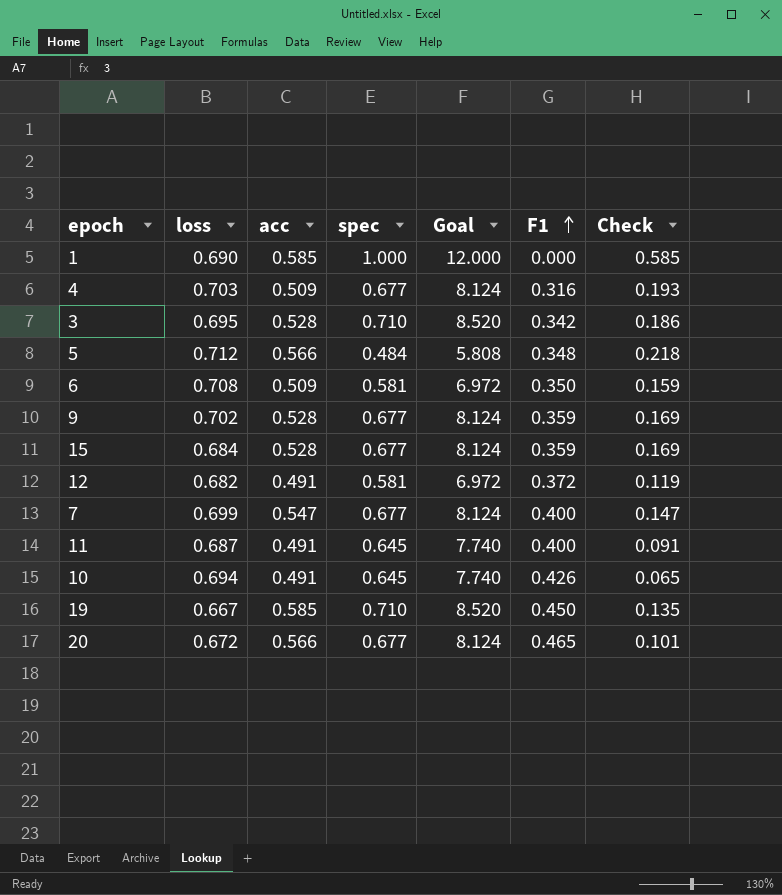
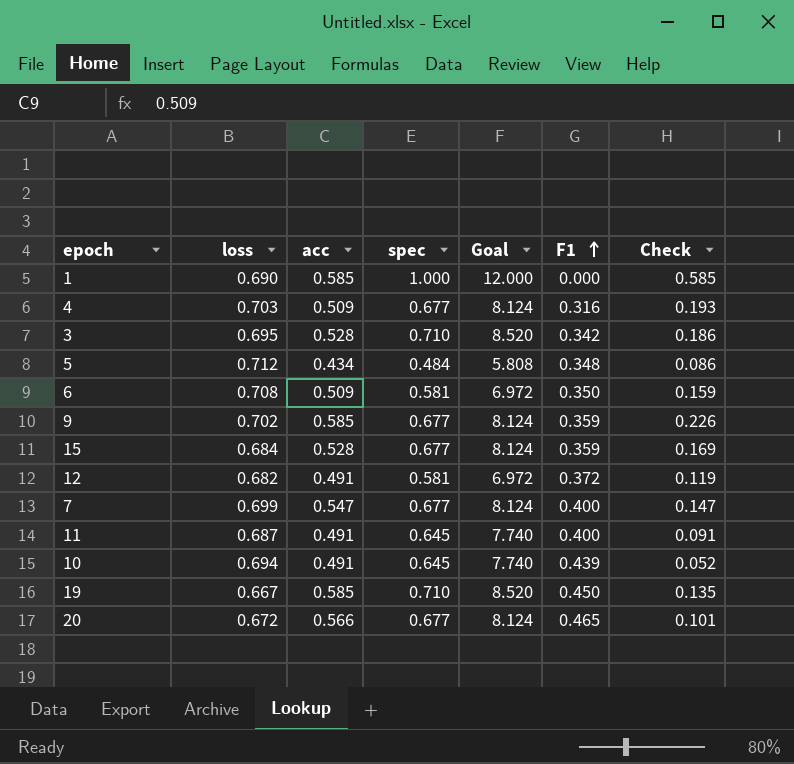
5 | acc: 0.566 -> 0.434
5 | Check: 0.218 -> 0.086
9 | acc: 0.528 -> 0.585
9 | Check: 0.169 -> 0.226
10 | F1: 0.426 -> 0.439
10 | Check: 0.065 -> 0.052

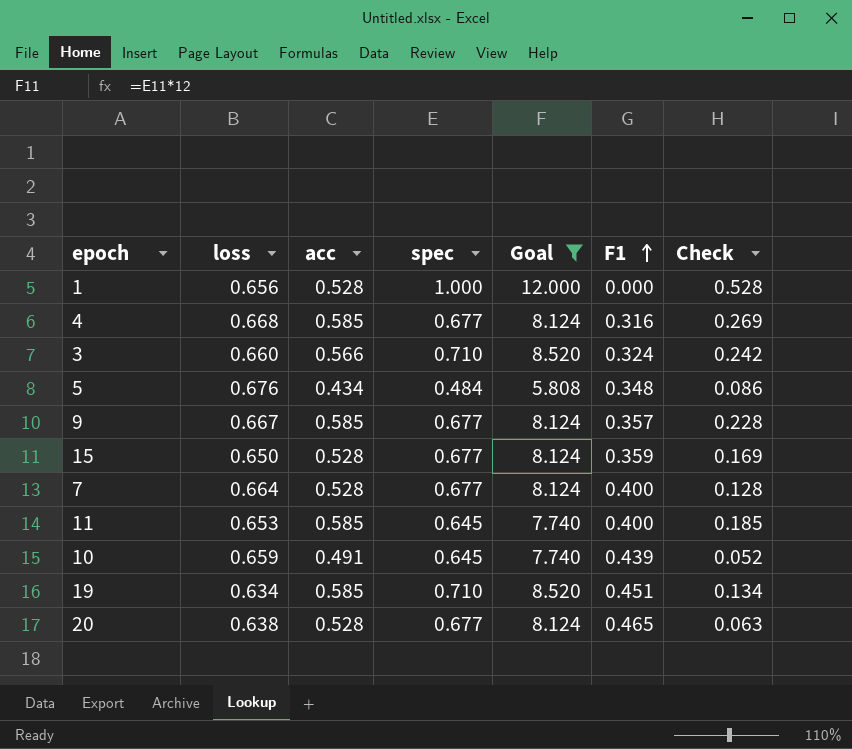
filter: none -> Goal != 6.972
1 | loss: 0.690 -> 0.656
1 | acc: 0.585 -> 0.528
1 | Check: 0.585 -> 0.528
4 | loss: 0.703 -> 0.668
4 | acc: 0.509 -> 0.585
4 | Check: 0.193 -> 0.269
3 | loss: 0.695 -> 0.660
3 | acc: 0.528 -> 0.566
3 | F1: 0.342 -> 0.324
3 | Check: 0.186 -> 0.242
5 | loss: 0.712 -> 0.676
9 | loss: 0.702 -> 0.667
9 | F1: 0.359 -> 0.357
9 | Check: 0.226 -> 0.228
15 | loss: 0.684 -> 0.650
7 | loss: 0.699 -> 0.664
7 | acc: 0.547 -> 0.528
7 | Check: 0.147 -> 0.128
11 | loss: 0.687 -> 0.653
11 | acc: 0.491 -> 0.585
11 | Check: 0.091 -> 0.185
10 | loss: 0.694 -> 0.659
19 | loss: 0.667 -> 0.634
19 | F1: 0.450 -> 0.451
19 | Check: 0.135 -> 0.134
20 | loss: 0.672 -> 0.638
20 | acc: 0.566 -> 0.528
20 | Check: 0.101 -> 0.063

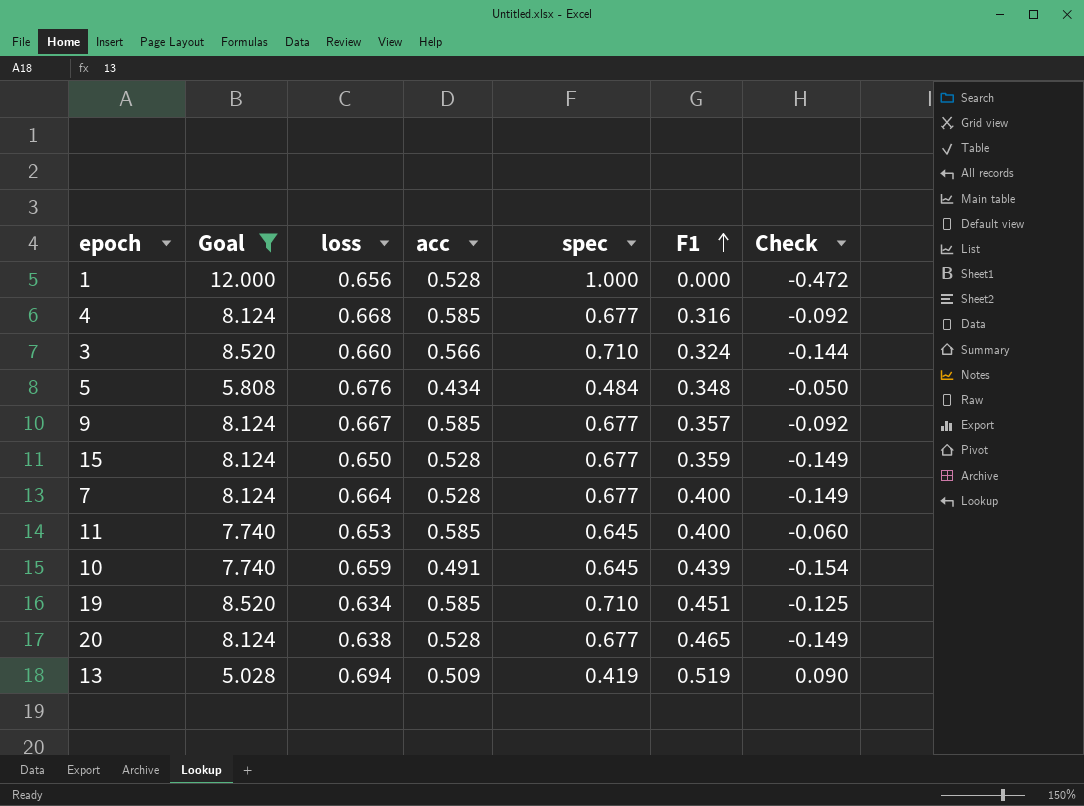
column Goal | position: 5 -> 2
column Check | formula: [acc] - [F1] -> [acc] - [spec]
row 13: none -> 5.028 | 0.694 | 0.509 | 0.419 | 0.519 | 0.090

